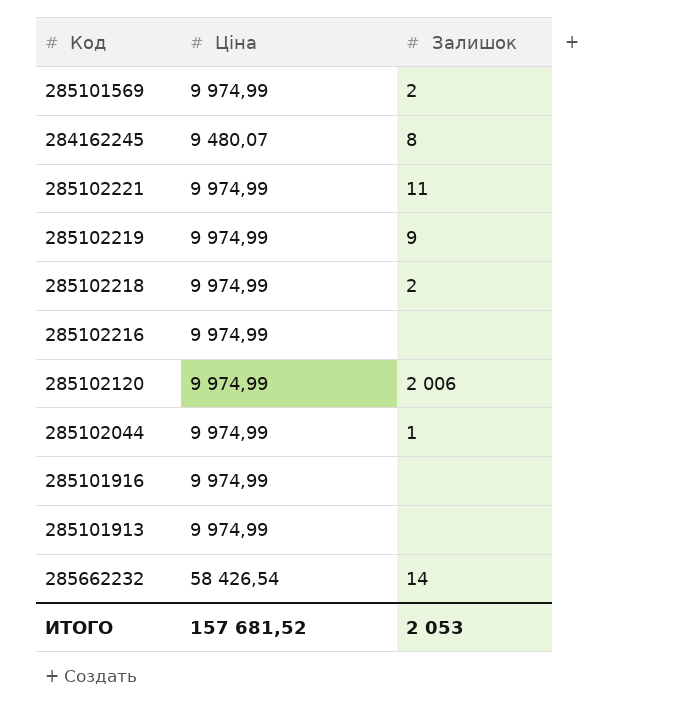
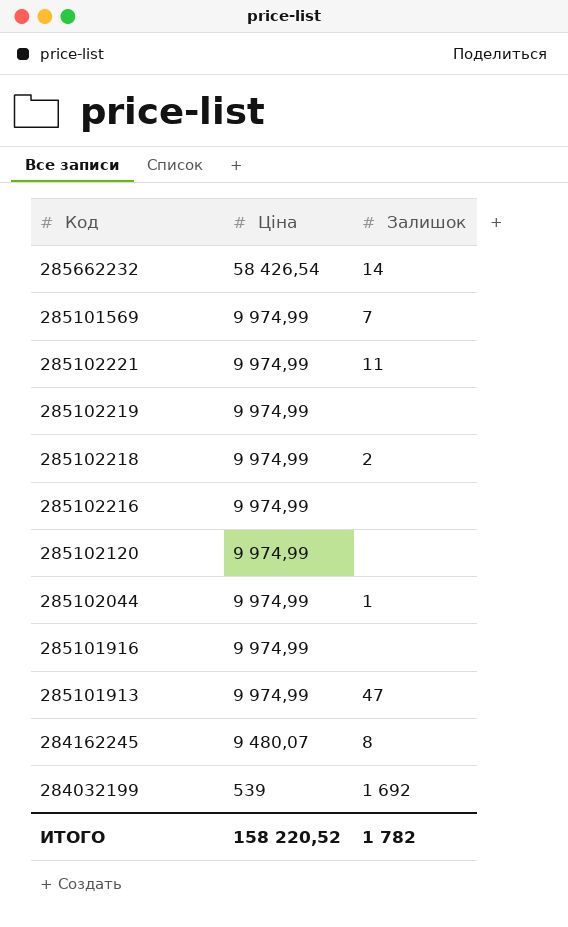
row order: none -> Ціна descending
285101569 | Залишок: 2 -> 7
285102219 | Залишок: 9 -> none
285102120 | Залишок: 2 006 -> none
285101913 | Залишок: none -> 47
row 284032199: none -> 539 | 1 692
ИТОГО | Ціна: 157 681,52 -> 158 220,52
ИТОГО | Залишок: 2 053 -> 1 782

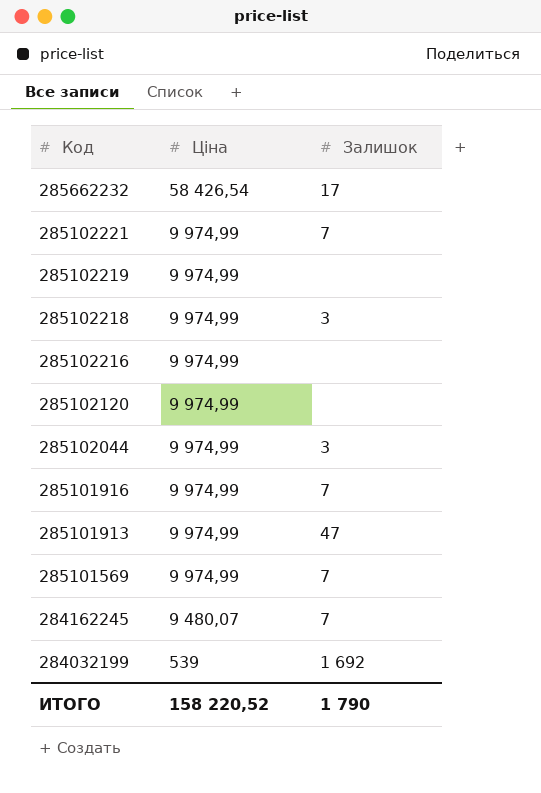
row order: Ціна descending -> Код descending
285662232 | Залишок: 14 -> 17
285102221 | Залишок: 11 -> 7
285102218 | Залишок: 2 -> 3
285102044 | Залишок: 1 -> 3
285101916 | Залишок: none -> 7
284162245 | Залишок: 8 -> 7
ИТОГО | Залишок: 1 782 -> 1 790

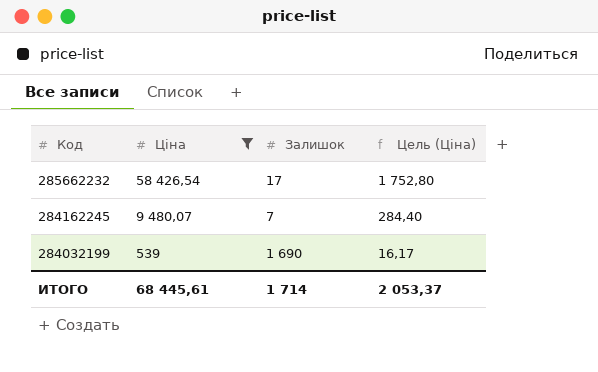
filter: none -> Ціна != 9 974,99
column Цель (Ціна) | formula: none -> [Ціна] * 0,03
284032199 | Залишок: 1 692 -> 1 690
ИТОГО | Ціна: 158 220,52 -> 68 445,61
ИТОГО | Залишок: 1 790 -> 1 714

